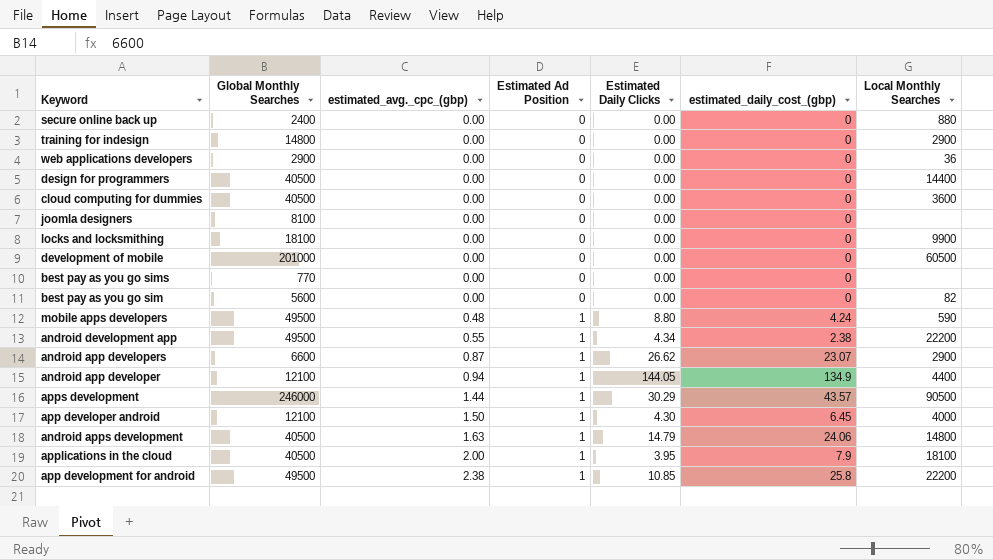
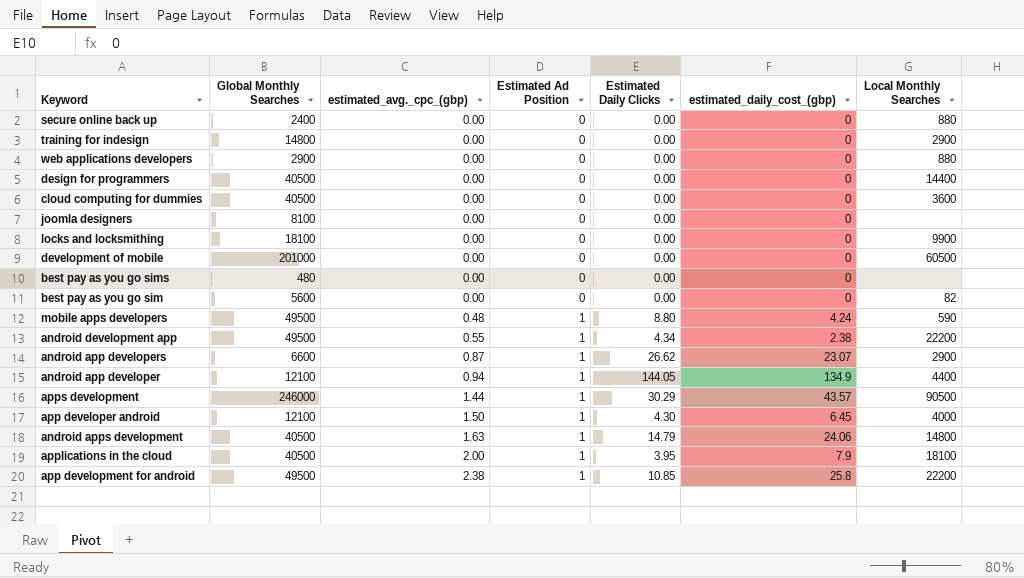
web applications developers | Local Monthly Searches: 36 -> 880
best pay as you go sims | Global Monthly Searches: 770 -> 480

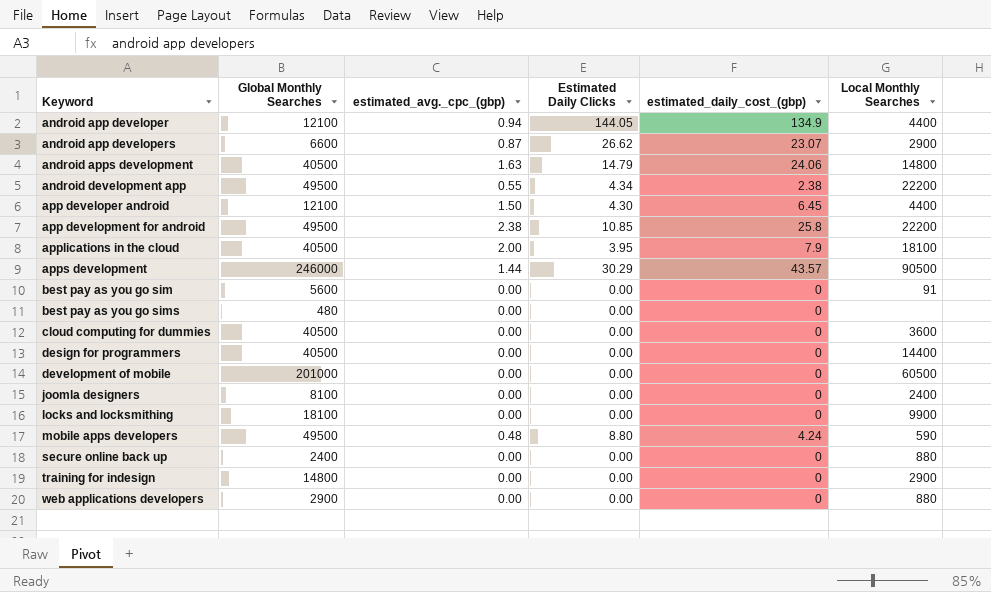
row order: estimated_avg._cpc_(gbp) ascending -> Keyword ascending
column Estimated Ad Position | position: 4 -> none
app developer android | Local Monthly Searches: 4000 -> 4400
best pay as you go sim | Local Monthly Searches: 82 -> 91
joomla designers | Local Monthly Searches: none -> 2400

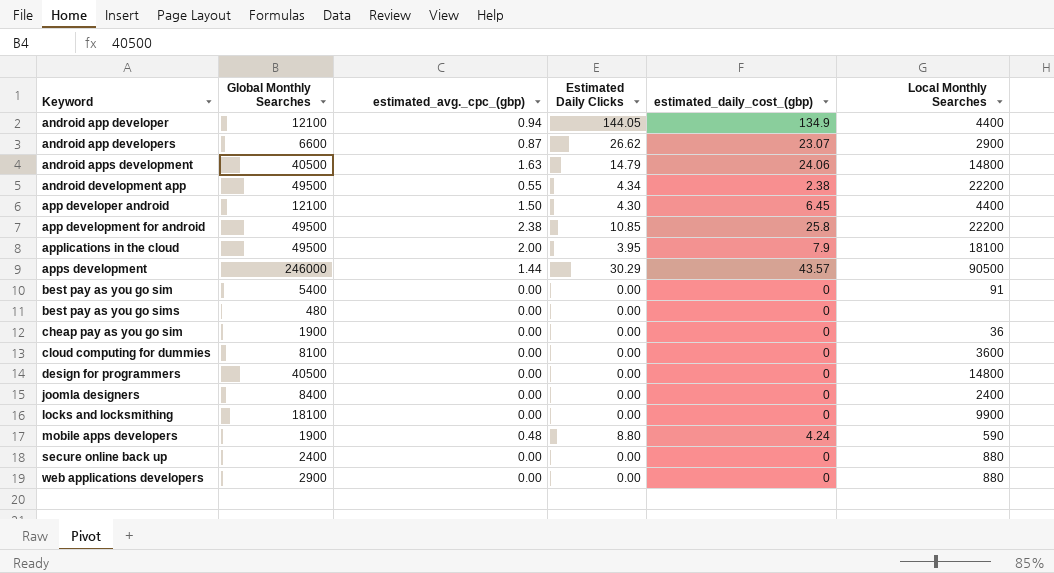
row development of mobile: 201000 | 0.00 | 0.00 | 0 | 60500 -> none
row training for indesign: 14800 | 0.00 | 0.00 | 0 | 2900 -> none
applications in the cloud | Global Monthly Searches: 40500 -> 49500
best pay as you go sim | Global Monthly Searches: 5600 -> 5400
row cheap pay as you go sim: none -> 1900 | 0.00 | 0.00 | 0 | 36
cloud computing for dummies | Global Monthly Searches: 40500 -> 8100
design for programmers | Local Monthly Searches: 14400 -> 14800
joomla designers | Global Monthly Searches: 8100 -> 8400
mobile apps developers | Global Monthly Searches: 49500 -> 1900

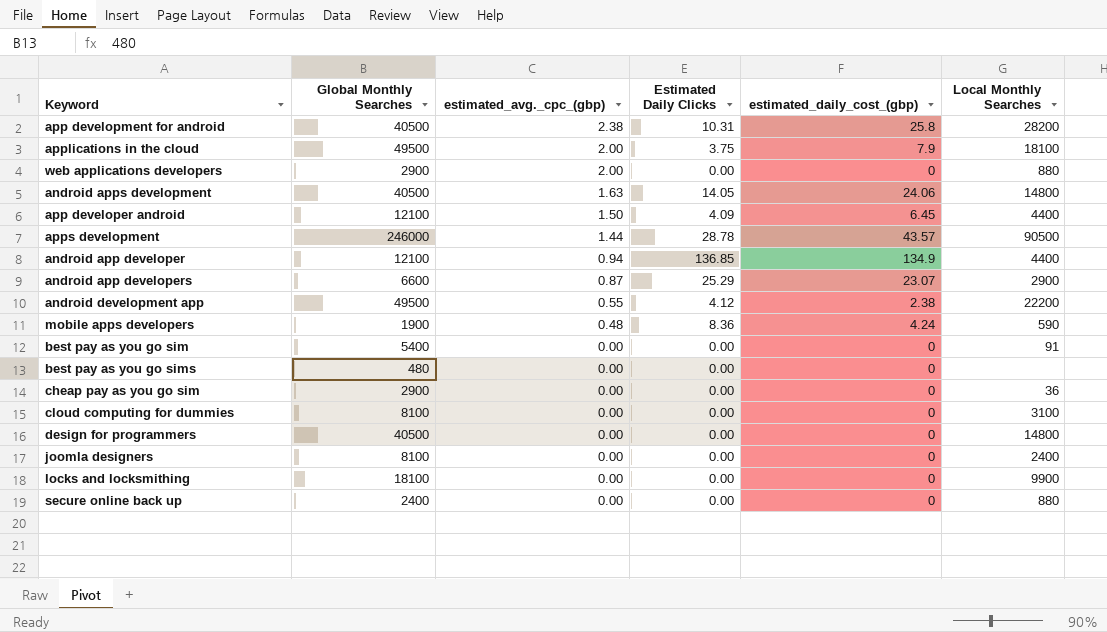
row order: Keyword ascending -> estimated_avg._cpc_(gbp) descending
app development for android | Global Monthly Searches: 49500 -> 40500
app development for android | Estimated Daily Clicks: 10.85 -> 10.31
app development for android | Local Monthly Searches: 22200 -> 28200
applications in the cloud | Estimated Daily Clicks: 3.95 -> 3.75
web applications developers | estimated_avg._cpc_(gbp): 0.00 -> 2.00
android apps development | Estimated Daily Clicks: 14.79 -> 14.05
app developer android | Estimated Daily Clicks: 4.30 -> 4.09
apps development | Estimated Daily Clicks: 30.29 -> 28.78
android app developer | Estimated Daily Clicks: 144.05 -> 136.85
android app developers | Estimated Daily Clicks: 26.62 -> 25.29
android development app | Estimated Daily Clicks: 4.34 -> 4.12
mobile apps developers | Estimated Daily Clicks: 8.80 -> 8.36
cheap pay as you go sim | Global Monthly Searches: 1900 -> 2900
cloud computing for dummies | Local Monthly Searches: 3600 -> 3100
joomla designers | Global Monthly Searches: 8400 -> 8100

